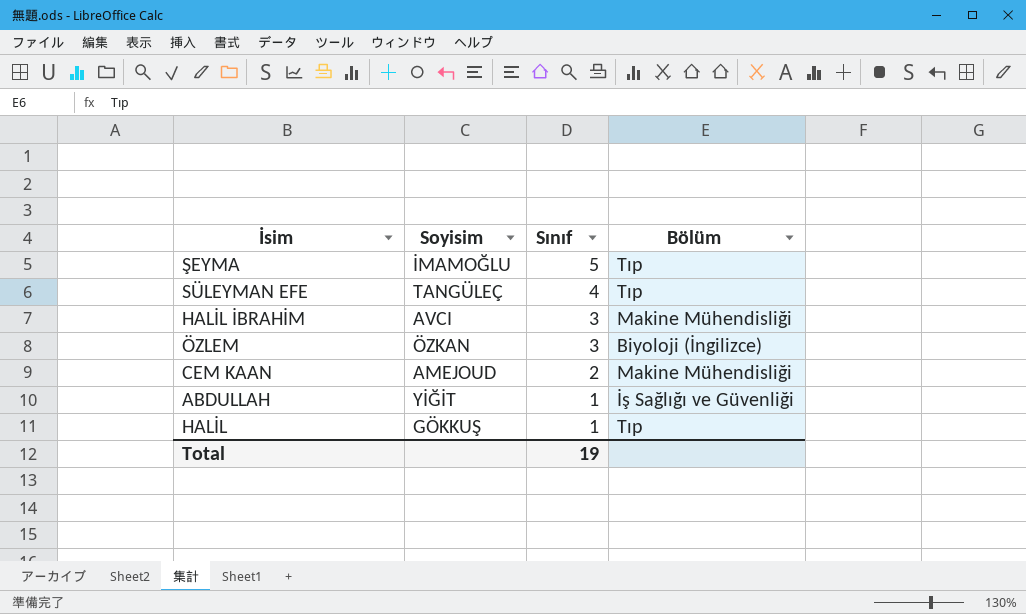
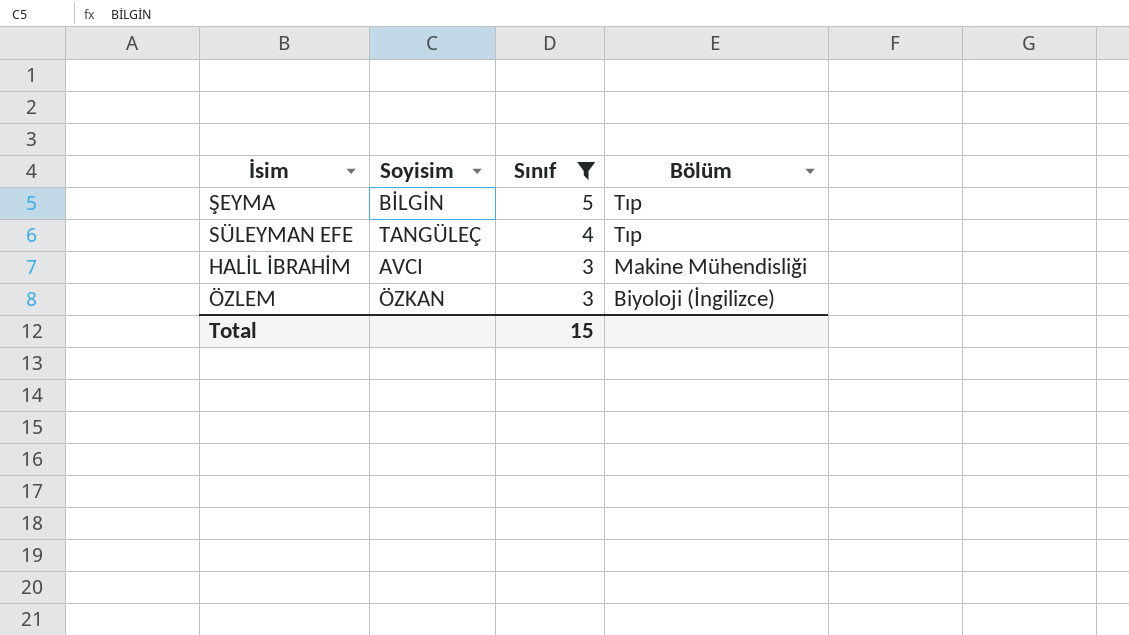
filter: none -> Sınıf >= 3
ŞEYMA | Soyisim: İMAMOĞLU -> BİLGİN
Total | Sınıf: 19 -> 15

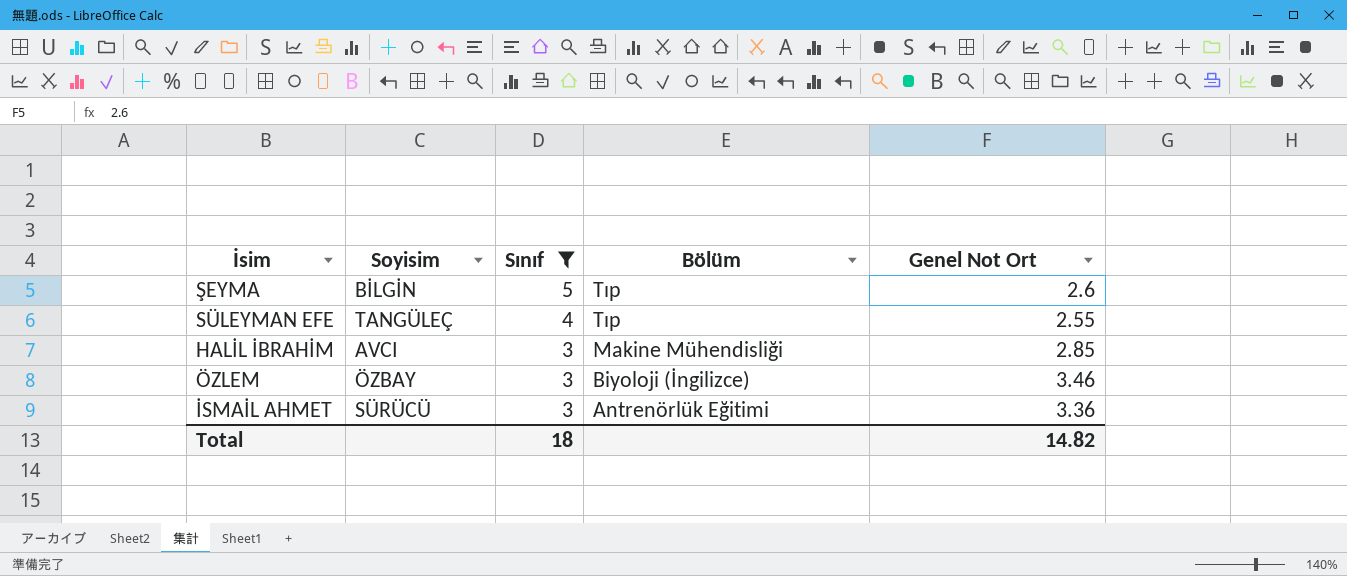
column Genel Not Ort | position: none -> 5
ÖZLEM | Soyisim: ÖZKAN -> ÖZBAY
row İSMAİL AHMET: none -> SÜRÜCÜ | 3 | Antrenörlük Eğitimi | 3.36
Total | Sınıf: 15 -> 18

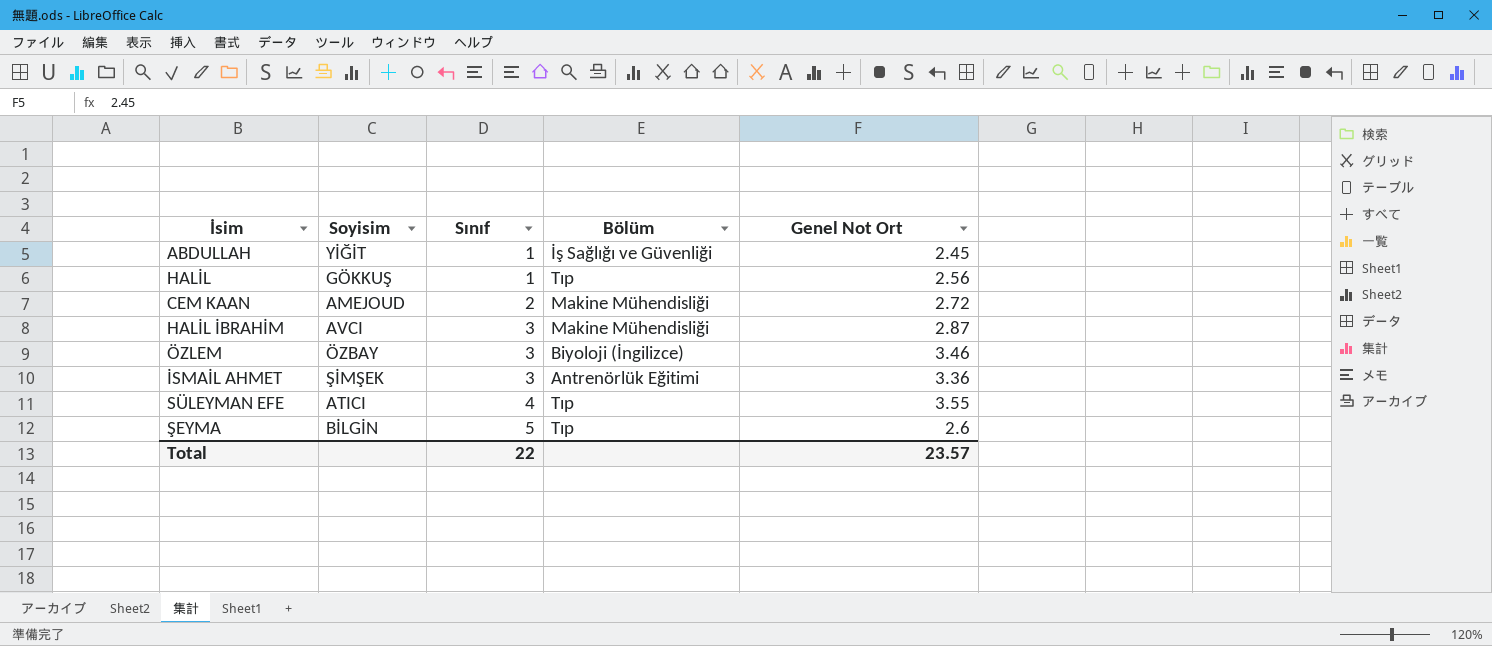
filter: Sınıf >= 3 -> none
row order: Sınıf descending -> Sınıf ascending
HALİL İBRAHİM | Genel Not Ort: 2.85 -> 2.87
İSMAİL AHMET | Soyisim: SÜRÜCÜ -> ŞİMŞEK
SÜLEYMAN EFE | Soyisim: TANGÜLEÇ -> ATICI
SÜLEYMAN EFE | Genel Not Ort: 2.55 -> 3.55
Total | Sınıf: 18 -> 22
Total | Genel Not Ort: 14.82 -> 23.57

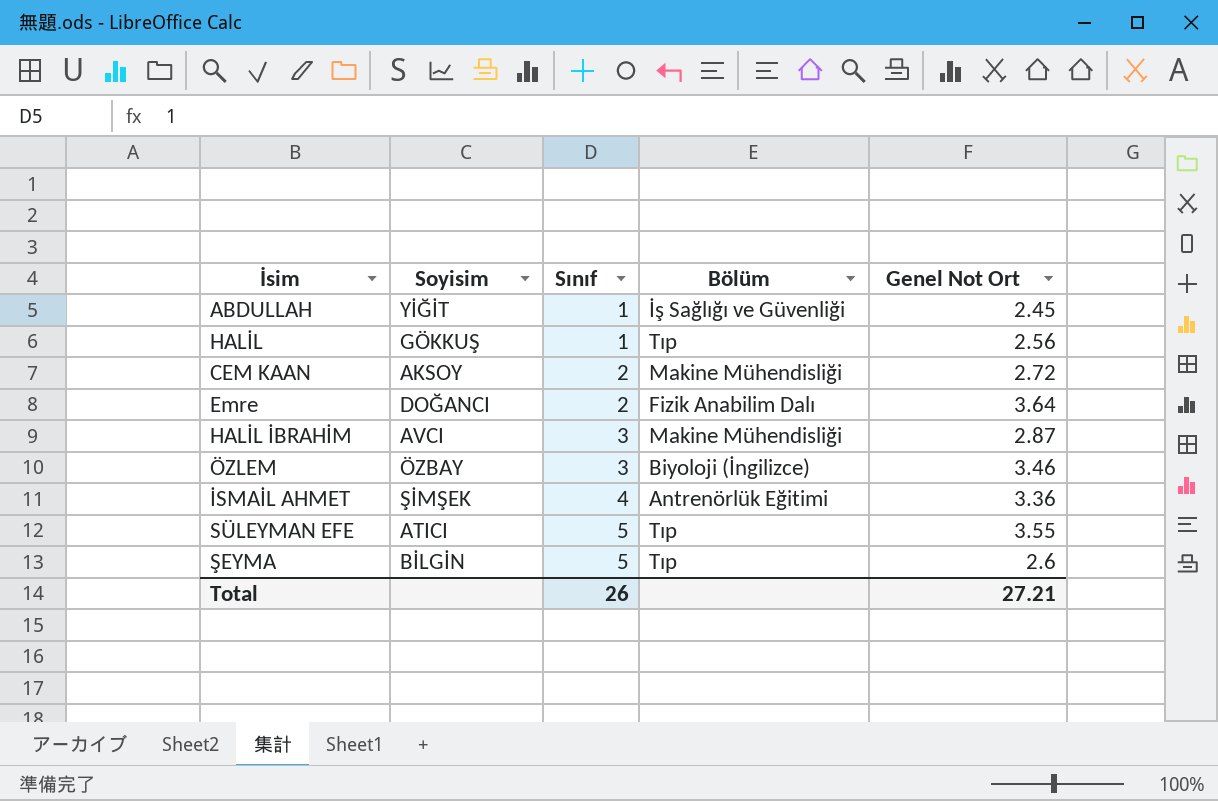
CEM KAAN | Soyisim: AMEJOUD -> AKSOY
row Emre: none -> DOĞANCI | 2 | Fizik Anabilim Dalı | 3.64
İSMAİL AHMET | Sınıf: 3 -> 4
SÜLEYMAN EFE | Sınıf: 4 -> 5
Total | Sınıf: 22 -> 26
Total | Genel Not Ort: 23.57 -> 27.21

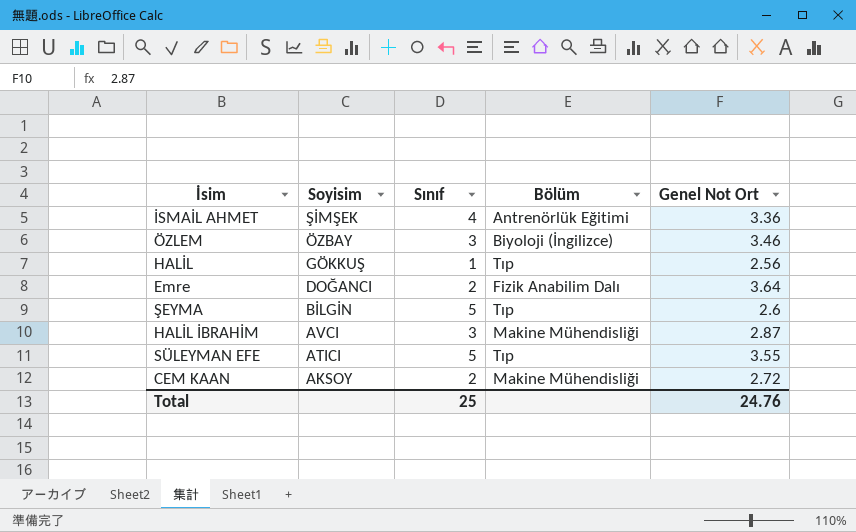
row order: Sınıf ascending -> Soyisim descending
row ABDULLAH: YİĞİT | 1 | İş Sağlığı ve Güvenliği | 2.45 -> none
Total | Sınıf: 26 -> 25
Total | Genel Not Ort: 27.21 -> 24.76

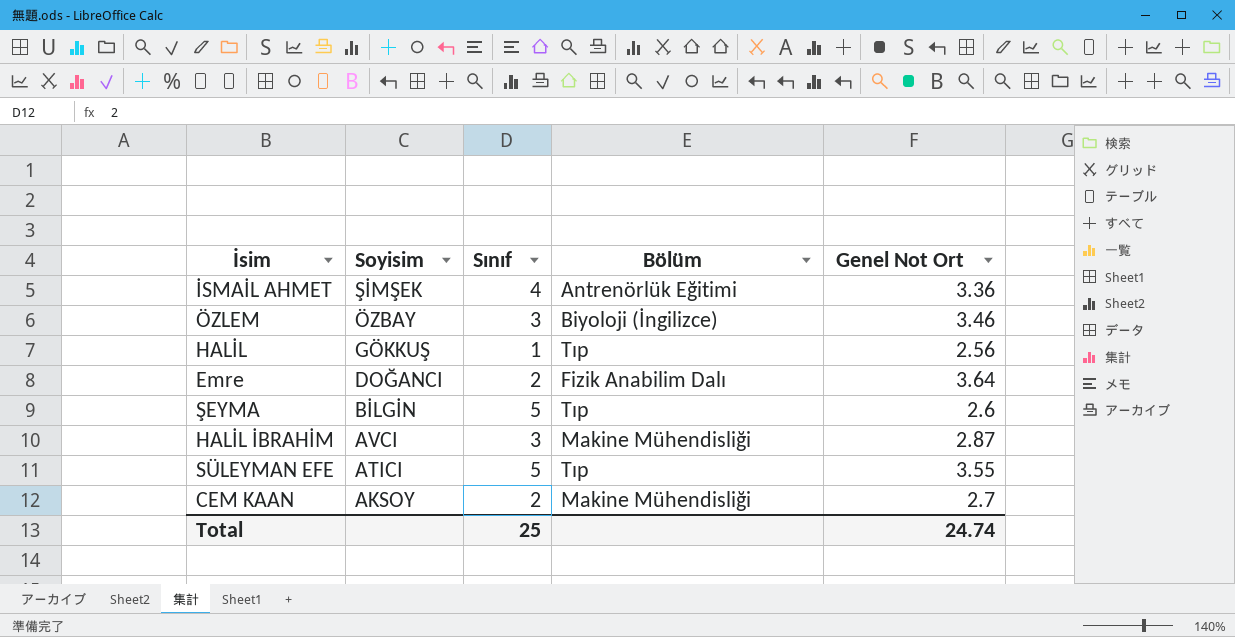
CEM KAAN | Genel Not Ort: 2.72 -> 2.7
Total | Genel Not Ort: 24.76 -> 24.74

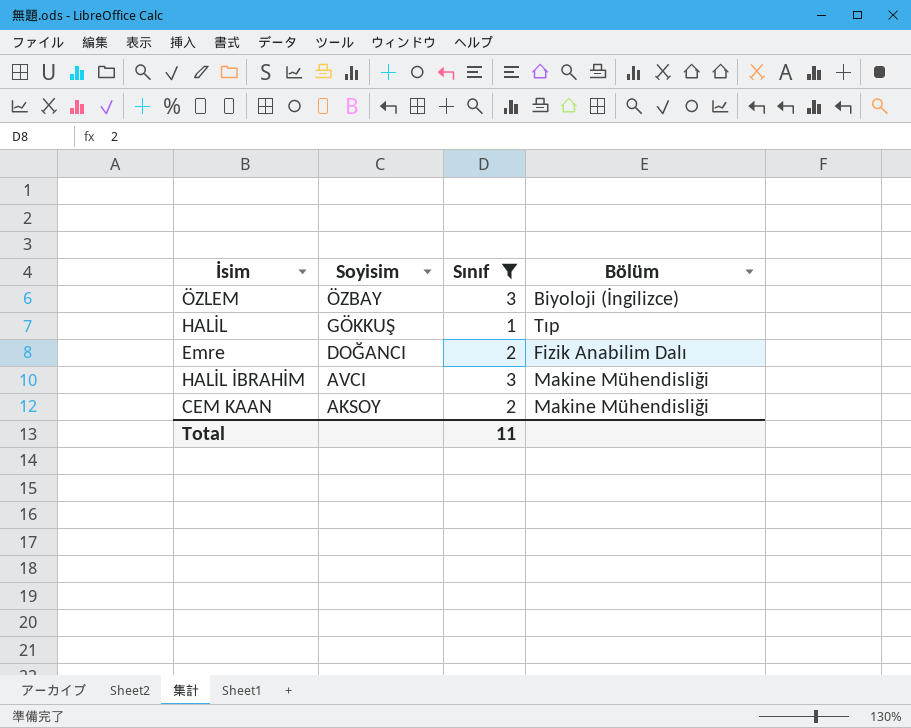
filter: none -> Sınıf <= 3
column Genel Not Ort | position: 5 -> none
Total | Sınıf: 25 -> 11

